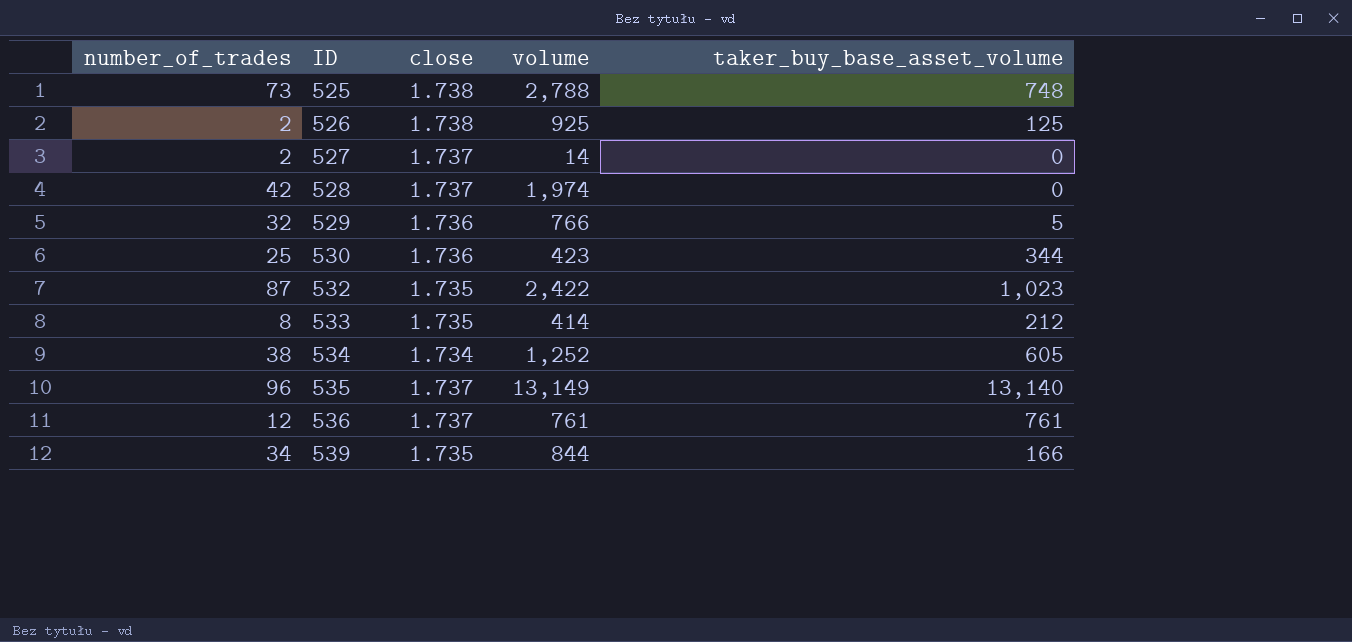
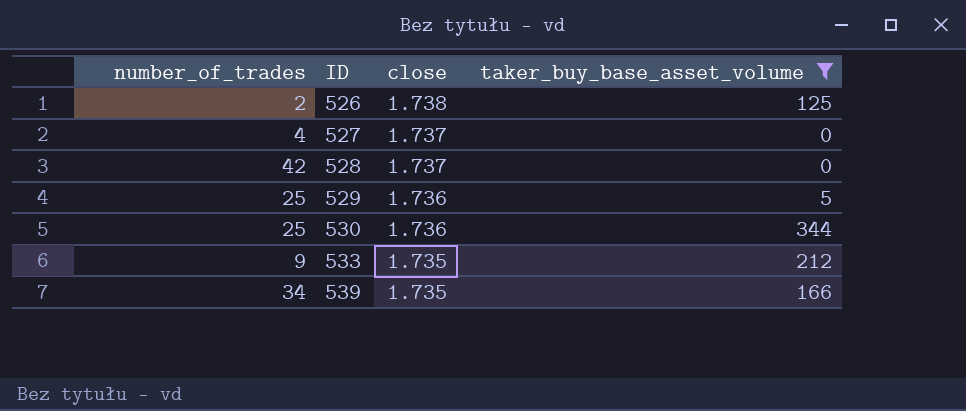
filter: none -> taker_buy_base_asset_volume <= 344
column volume | position: 4 -> none
527 | number_of_trades: 2 -> 4
529 | number_of_trades: 32 -> 25
533 | number_of_trades: 8 -> 9

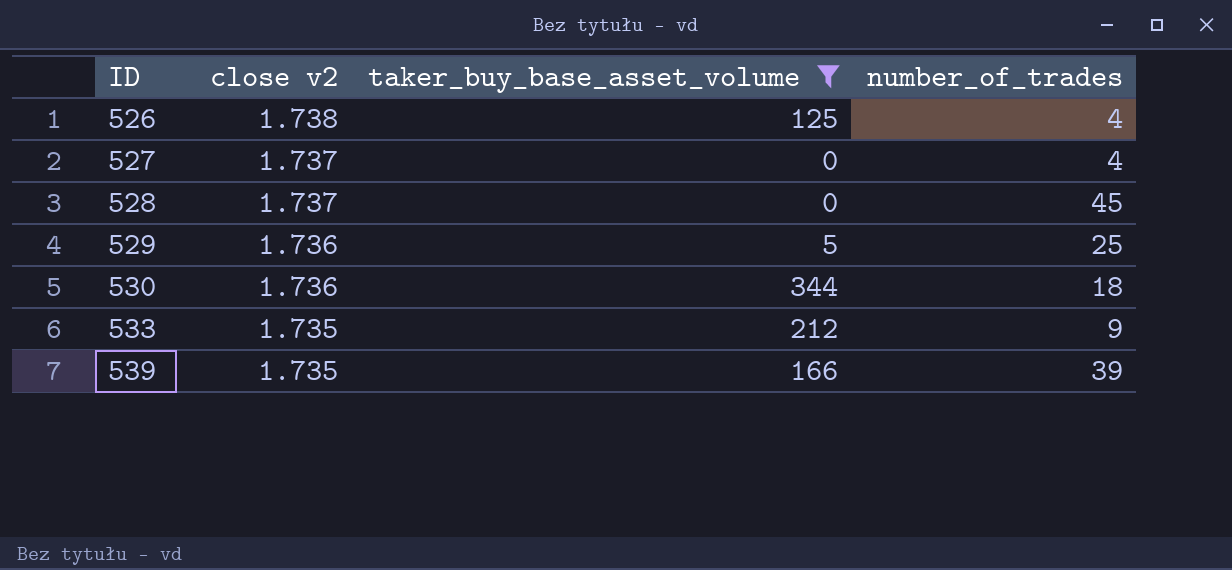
column name: close -> close v2
column number_of_trades | position: 1 -> 4
526 | number_of_trades: 2 -> 4
528 | number_of_trades: 42 -> 45
530 | number_of_trades: 25 -> 18
539 | number_of_trades: 34 -> 39

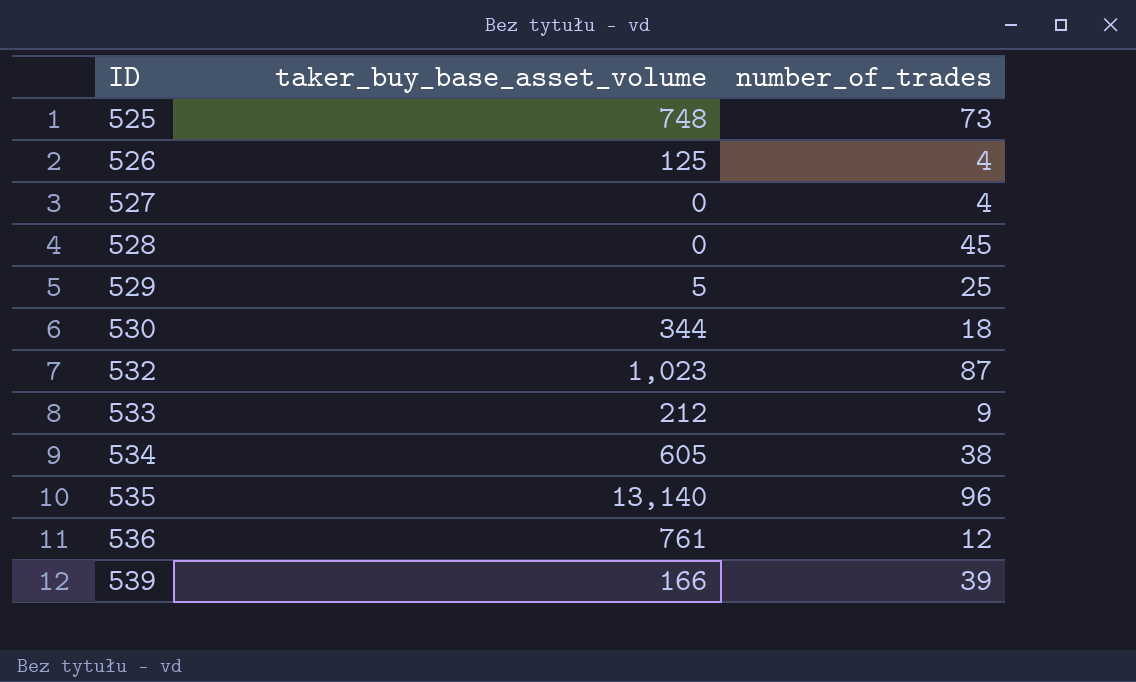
filter: taker_buy_base_asset_volume <= 344 -> none
column close v2 | position: 2 -> none

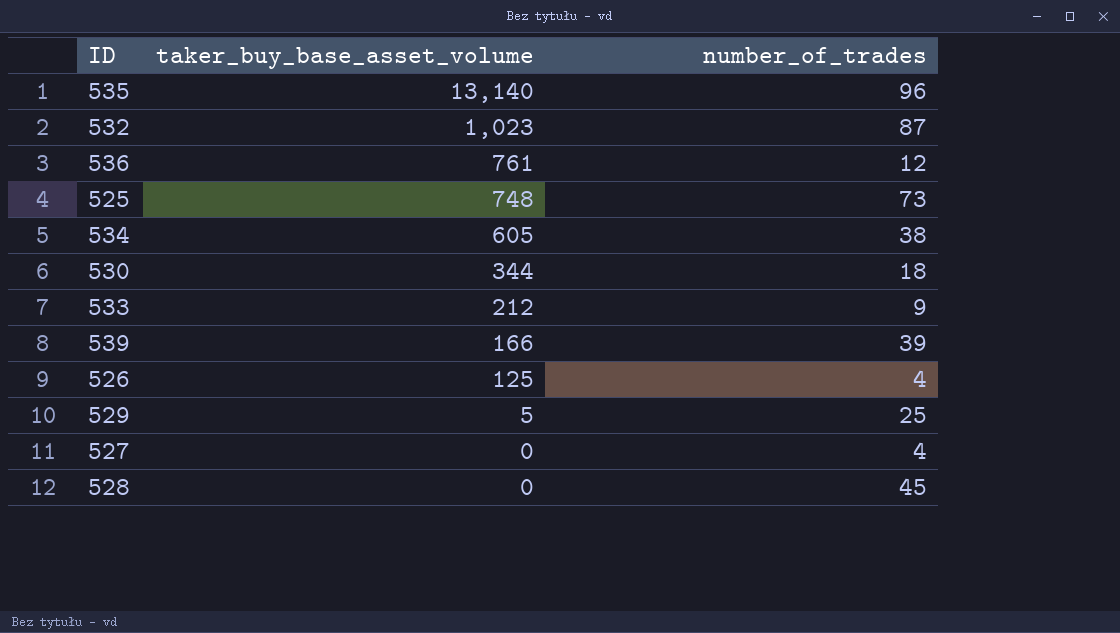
row order: ID ascending -> taker_buy_base_asset_volume descending

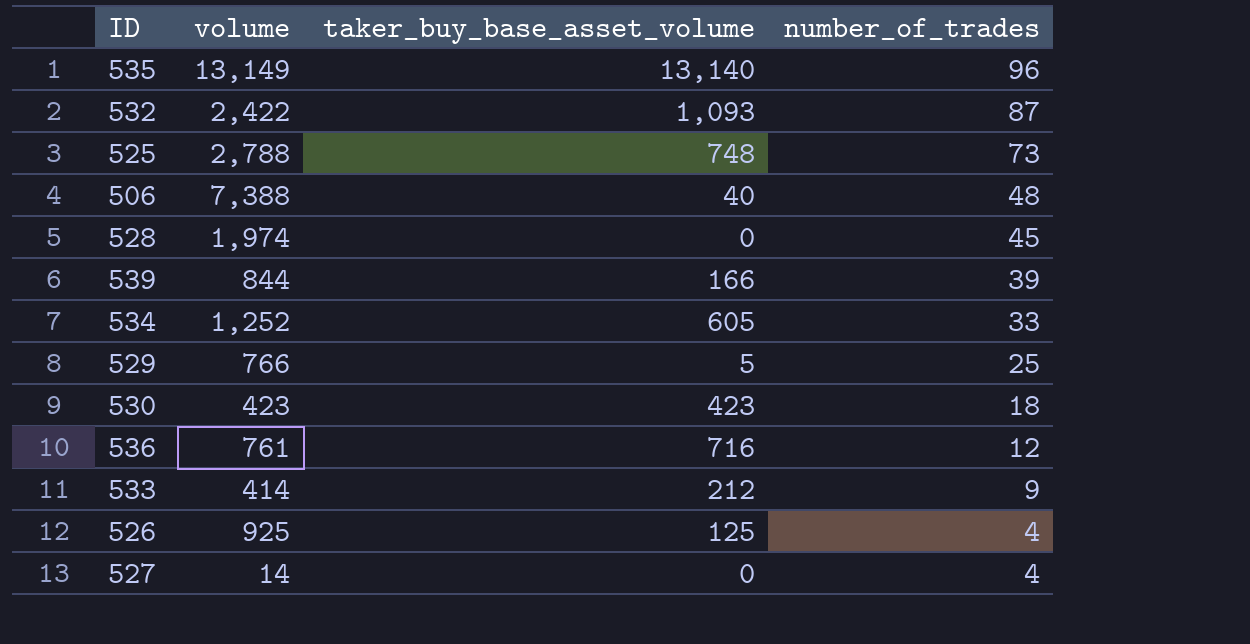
row order: taker_buy_base_asset_volume descending -> number_of_trades descending
column volume | position: none -> 2
532 | taker_buy_base_asset_volume: 1,023 -> 1,093
row 506: none -> 7,388 | 40 | 48
534 | number_of_trades: 38 -> 33
530 | taker_buy_base_asset_volume: 344 -> 423
536 | taker_buy_base_asset_volume: 761 -> 716

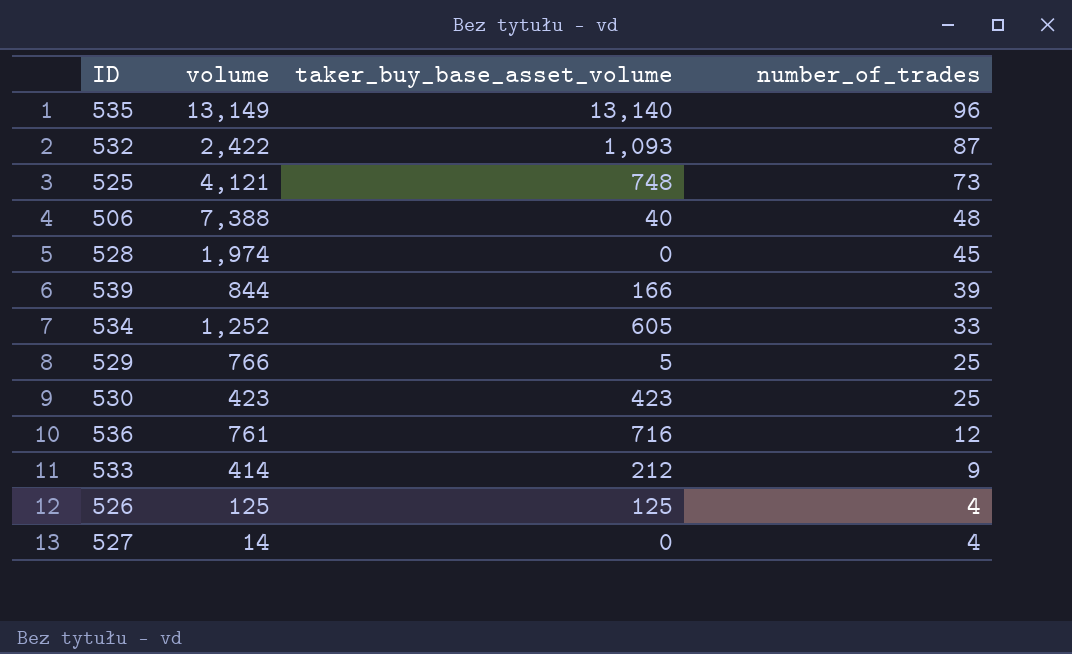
525 | volume: 2,788 -> 4,121
530 | number_of_trades: 18 -> 25
526 | volume: 925 -> 125

